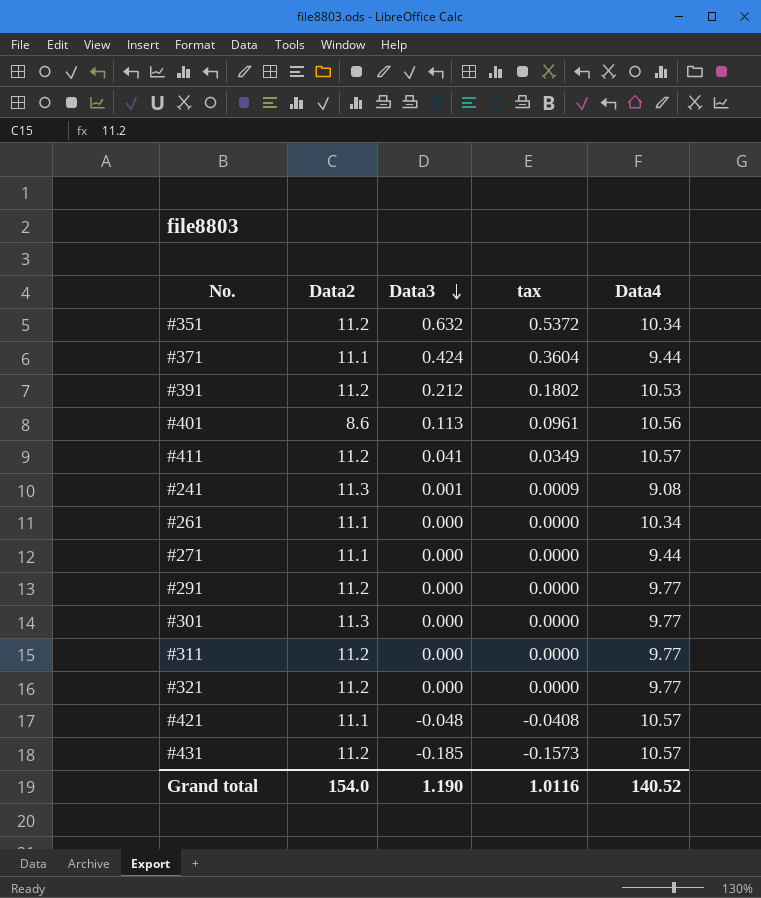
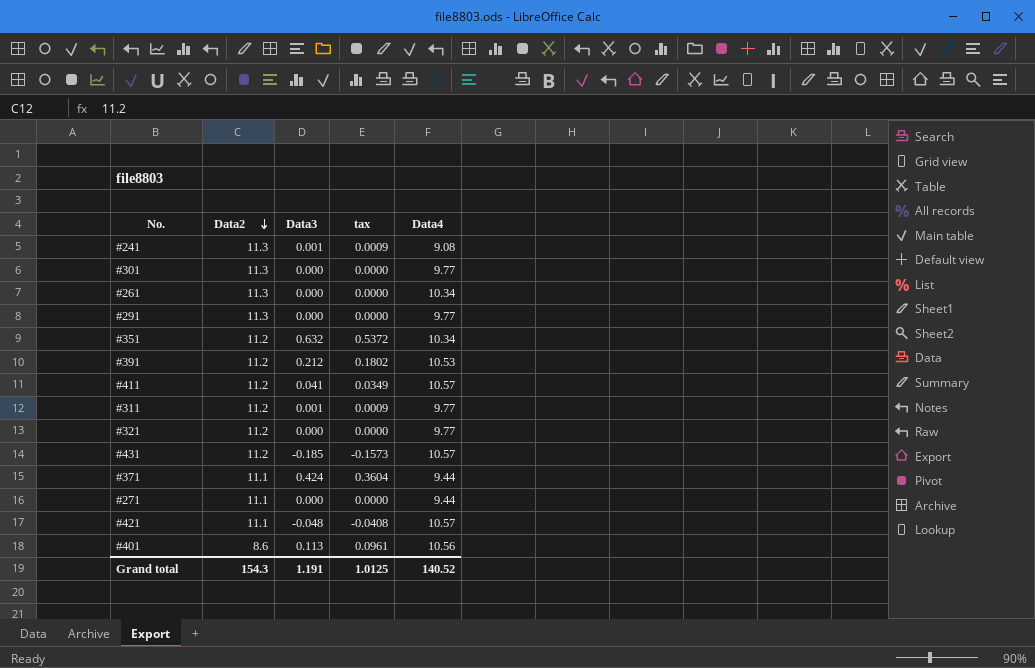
row order: Data3 descending -> Data2 descending
#261 | Data2: 11.1 -> 11.3
#291 | Data2: 11.2 -> 11.3
#311 | Data3: 0.000 -> 0.001
#311 | tax: 0.0000 -> 0.0009
Grand total | Data2: 154.0 -> 154.3
Grand total | Data3: 1.190 -> 1.191
Grand total | tax: 1.0116 -> 1.0125

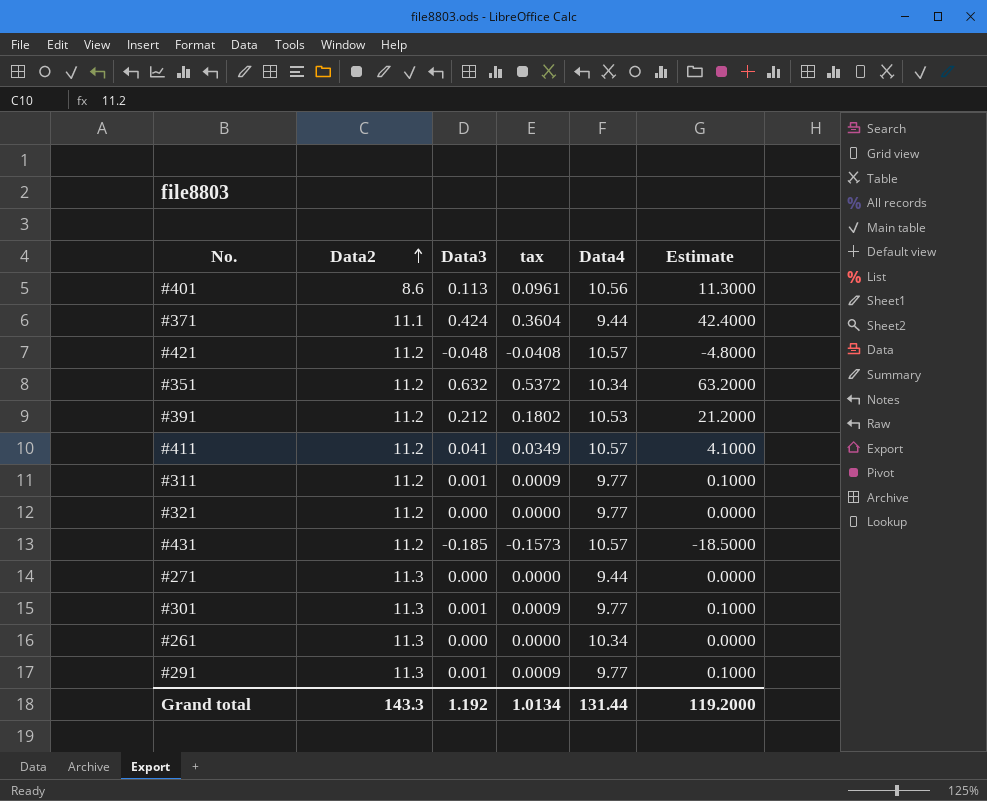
row order: Data2 descending -> Data2 ascending
column Estimate | formula: none -> [Data3] * 100
row #241: 11.3 | 0.001 | 0.0009 | 9.08 -> none
#421 | Data2: 11.1 -> 11.2
#271 | Data2: 11.1 -> 11.3
#301 | Data3: 0.000 -> 0.001
#301 | tax: 0.0000 -> 0.0009
#291 | Data3: 0.000 -> 0.001
#291 | tax: 0.0000 -> 0.0009
Grand total | Data2: 154.3 -> 143.3
Grand total | Data3: 1.191 -> 1.192
Grand total | tax: 1.0125 -> 1.0134
Grand total | Data4: 140.52 -> 131.44

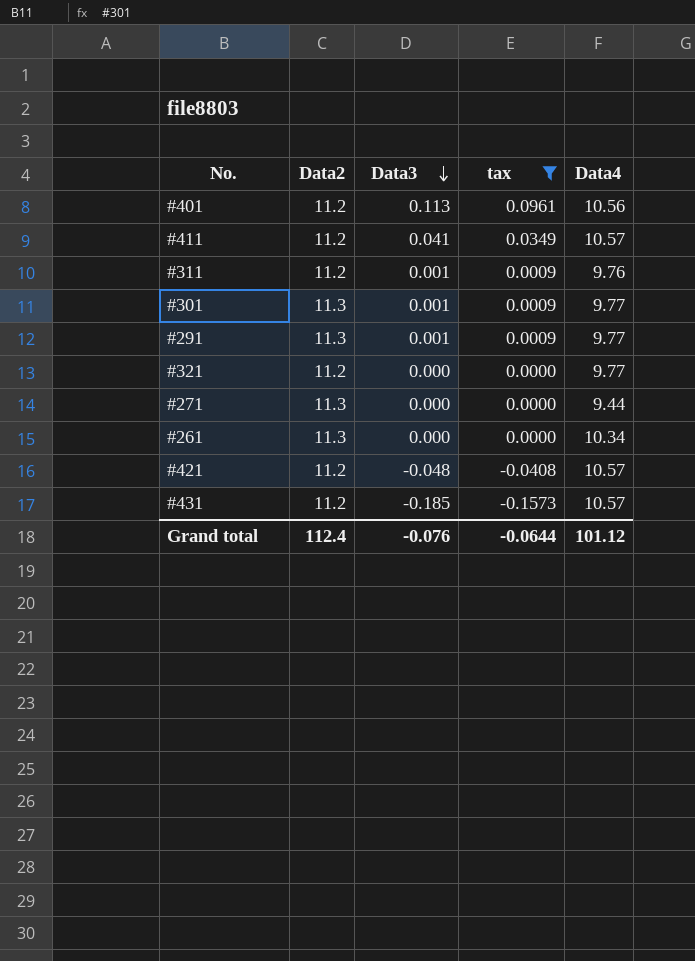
filter: none -> tax <= 0.0961
row order: Data2 ascending -> Data3 descending
column Estimate | formula: [Data3] * 100 -> none
#401 | Data2: 8.6 -> 11.2
#311 | Data4: 9.77 -> 9.76
Grand total | Data2: 143.3 -> 112.4
Grand total | Data3: 1.192 -> -0.076
Grand total | tax: 1.0134 -> -0.0644
Grand total | Data4: 131.44 -> 101.12

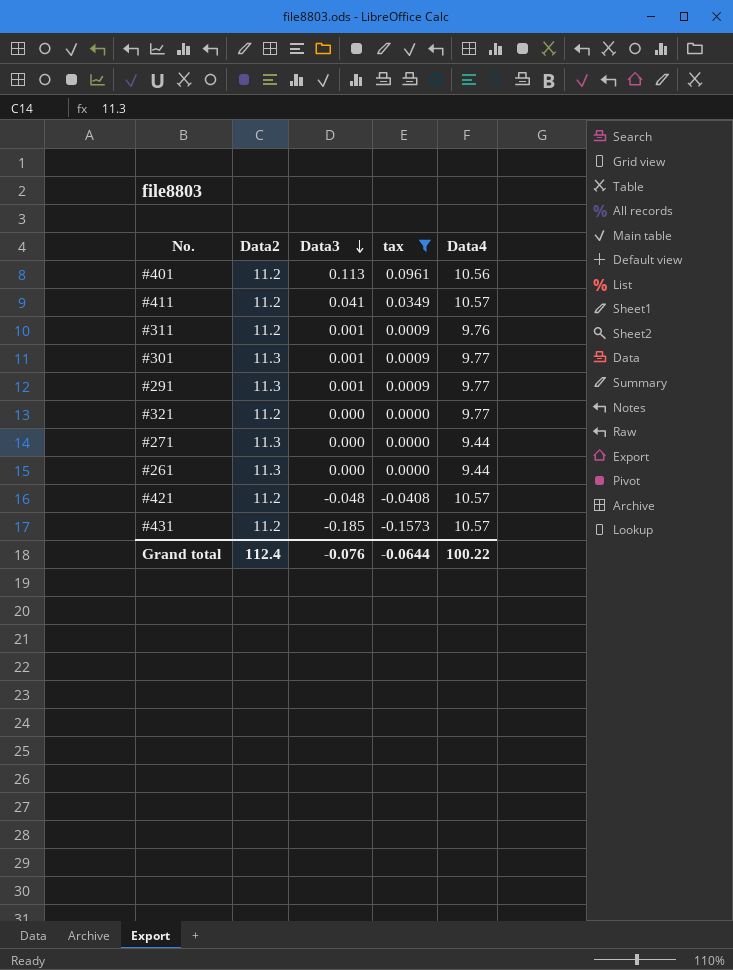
#261 | Data4: 10.34 -> 9.44
Grand total | Data4: 101.12 -> 100.22

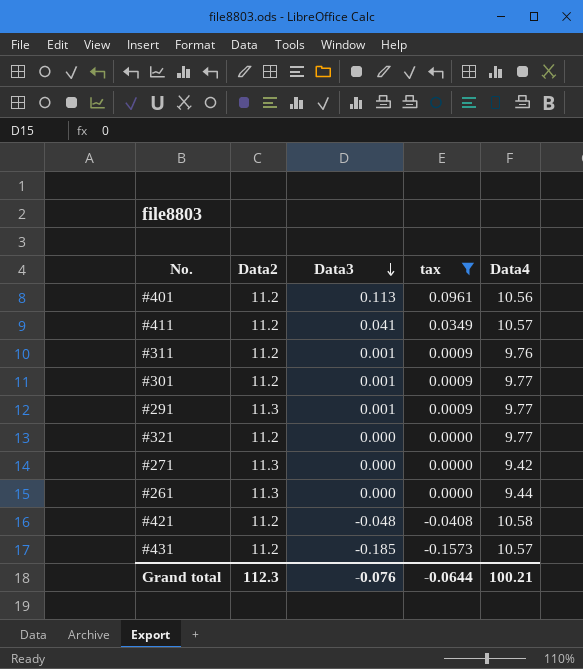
#301 | Data2: 11.3 -> 11.2
#271 | Data4: 9.44 -> 9.42
#421 | Data4: 10.57 -> 10.58
Grand total | Data2: 112.4 -> 112.3
Grand total | Data4: 100.22 -> 100.21

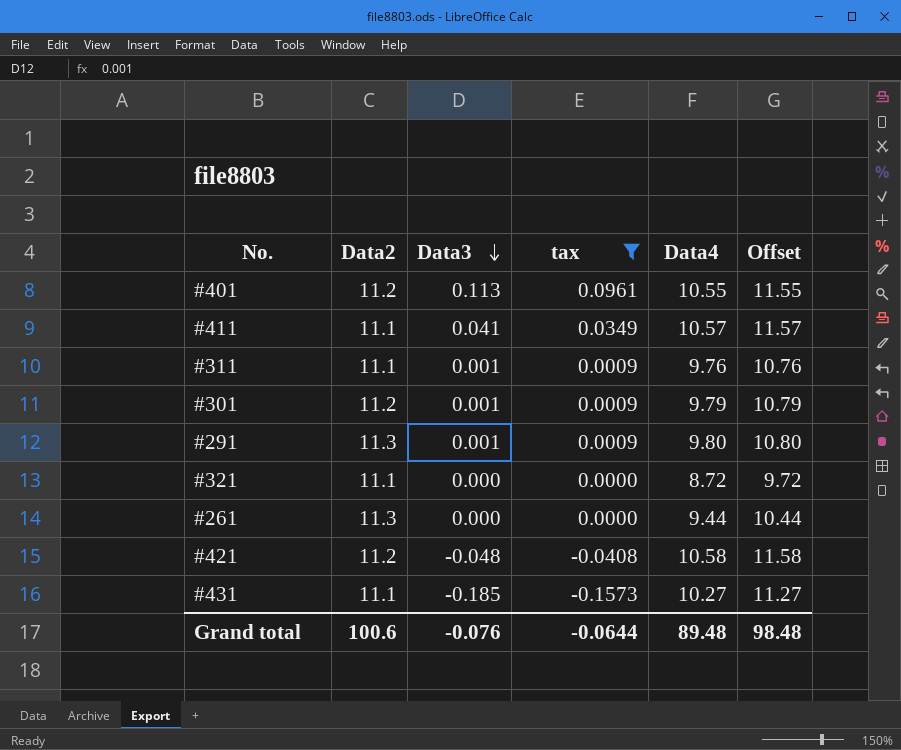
column Offset | formula: none -> [Data4] + 1
row #271: 11.3 | 0.000 | 0.0000 | 9.42 -> none
#401 | Data4: 10.56 -> 10.55
#411 | Data2: 11.2 -> 11.1
#311 | Data2: 11.2 -> 11.1
#301 | Data4: 9.77 -> 9.79
#291 | Data4: 9.77 -> 9.80
#321 | Data2: 11.2 -> 11.1
#321 | Data4: 9.77 -> 8.72
#431 | Data2: 11.2 -> 11.1
#431 | Data4: 10.57 -> 10.27
Grand total | Data2: 112.3 -> 100.6
Grand total | Data4: 100.21 -> 89.48

